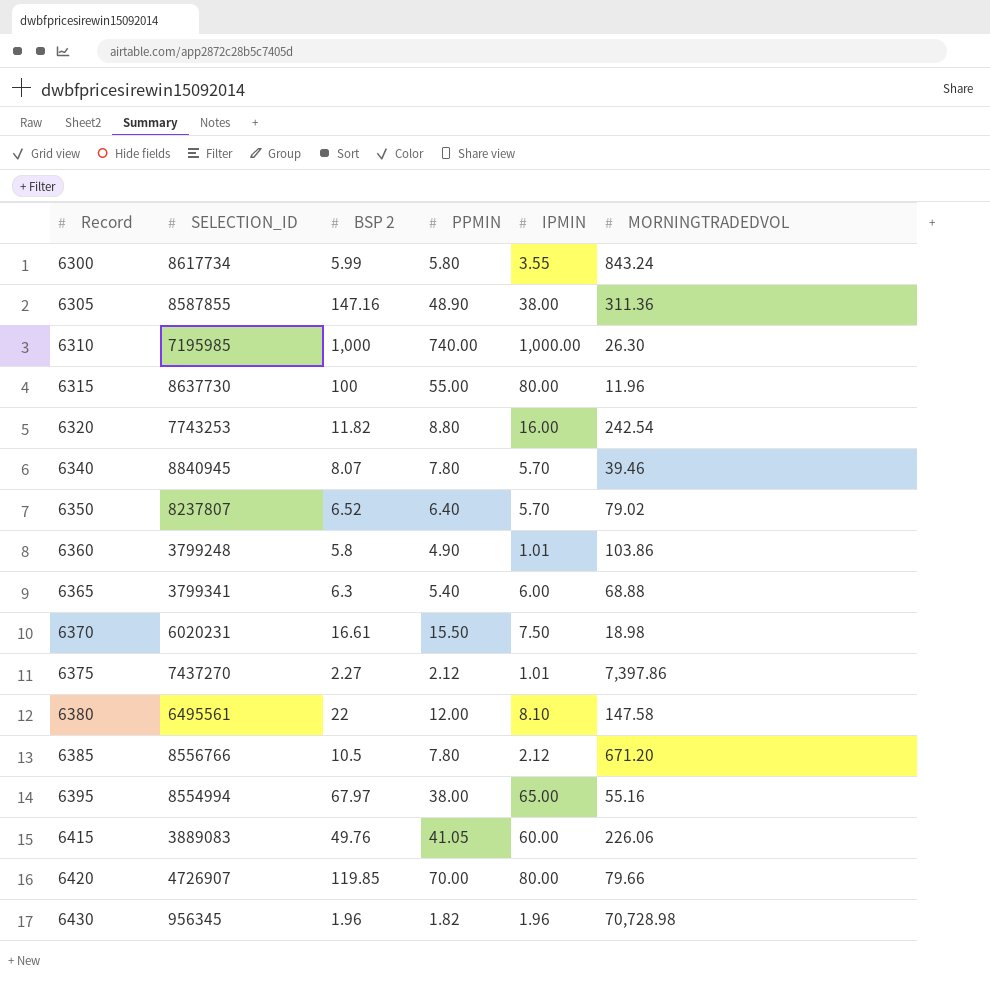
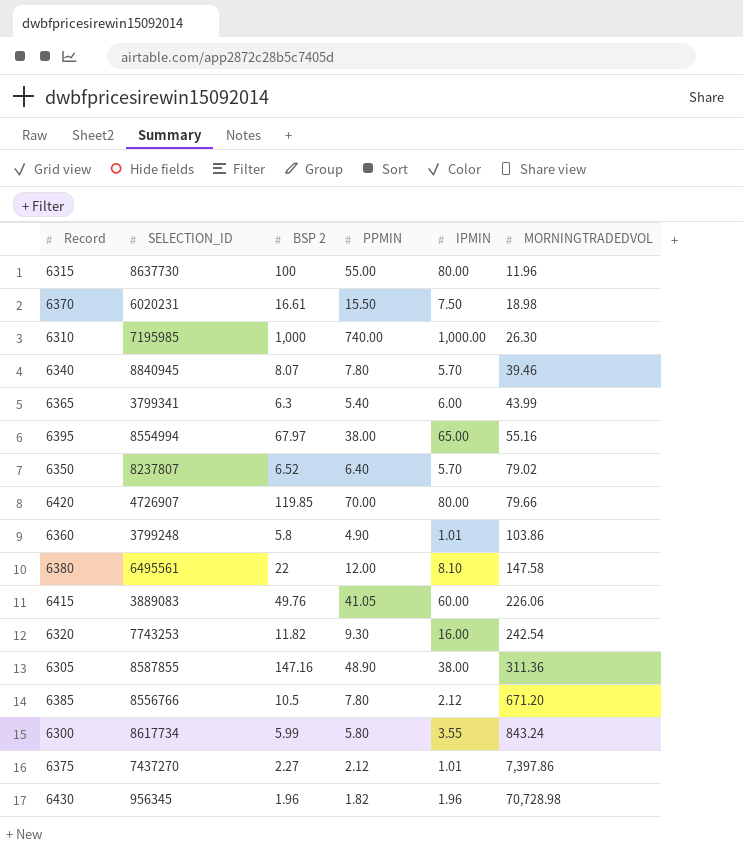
row order: Record ascending -> MORNINGTRADEDVOL ascending
6365 | MORNINGTRADEDVOL: 68.88 -> 43.99
6320 | PPMIN: 8.80 -> 9.30

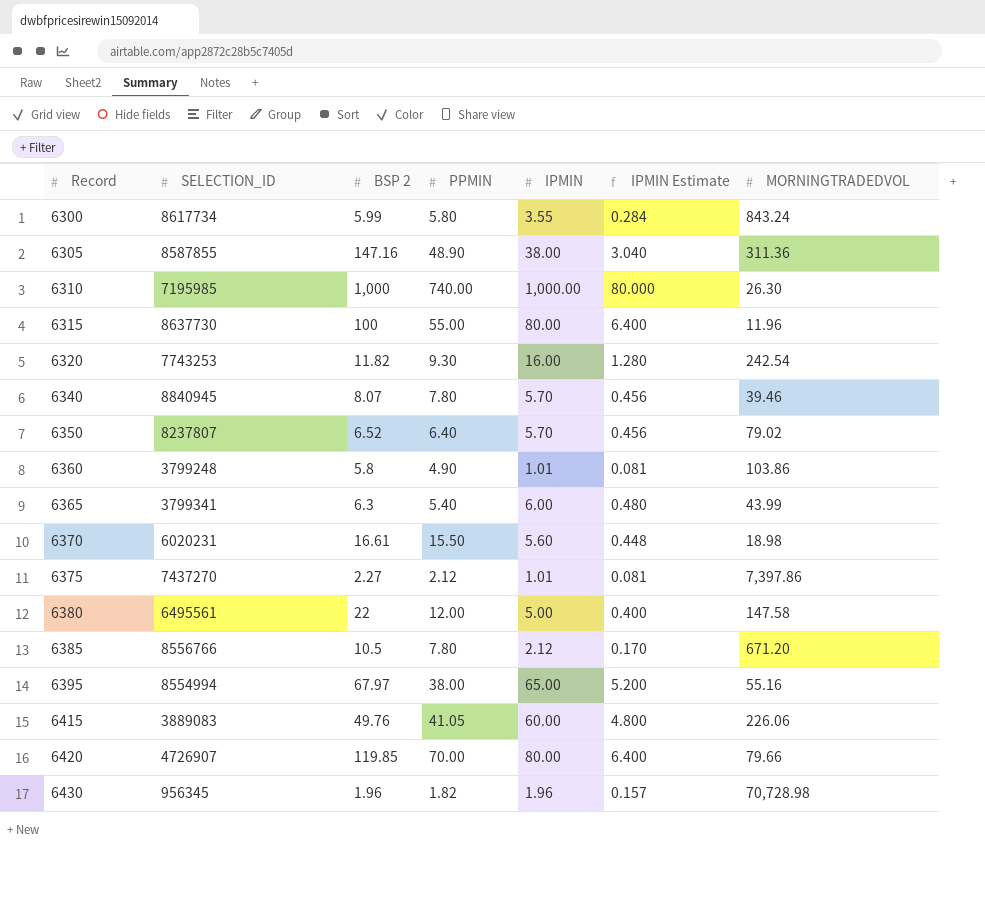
row order: MORNINGTRADEDVOL ascending -> Record ascending
column IPMIN Estimate | formula: none -> [IPMIN] * 0.08
6370 | IPMIN: 7.50 -> 5.60
6380 | IPMIN: 8.10 -> 5.00

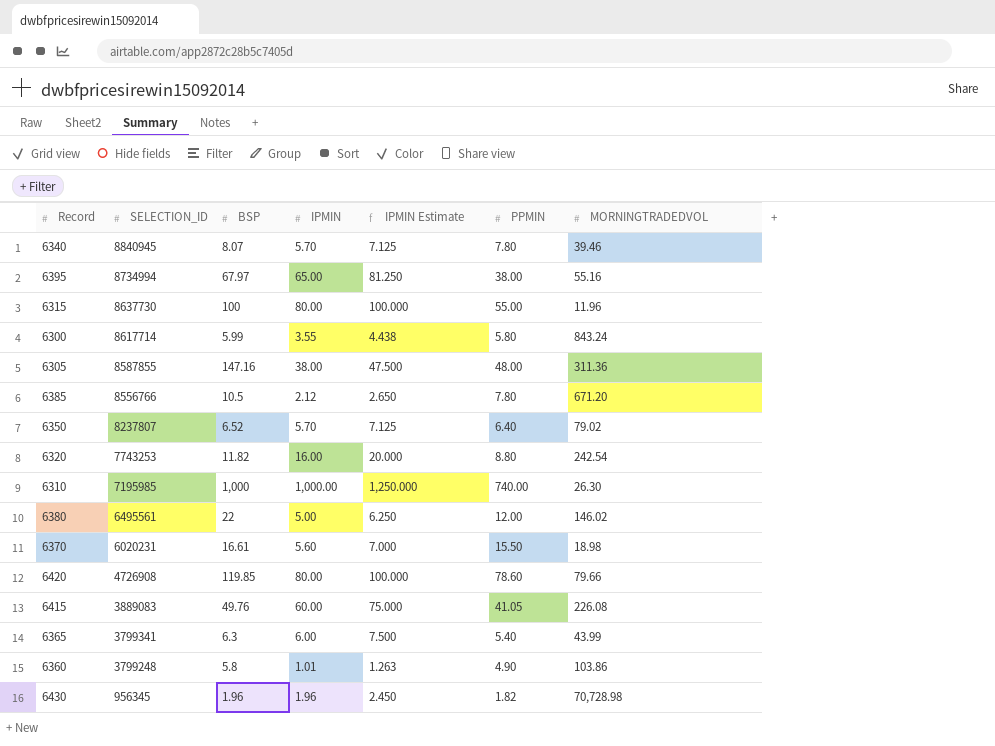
row order: Record ascending -> SELECTION_ID descending
column name: BSP 2 -> BSP
column IPMIN Estimate | formula: [IPMIN] * 0.08 -> [IPMIN] * 1.25
column PPMIN | position: 4 -> 6
row 6375: 7437270 | 2.27 | 2.12 | 1.01 | 0.081 | 7,397.86 -> none
6395 | SELECTION_ID: 8554994 -> 8734994
6300 | SELECTION_ID: 8617734 -> 8617714
6305 | PPMIN: 48.90 -> 48.00
6320 | PPMIN: 9.30 -> 8.80
6380 | MORNINGTRADEDVOL: 147.58 -> 146.02
6420 | SELECTION_ID: 4726907 -> 4726908
6420 | PPMIN: 70.00 -> 78.60
6415 | MORNINGTRADEDVOL: 226.06 -> 226.08

